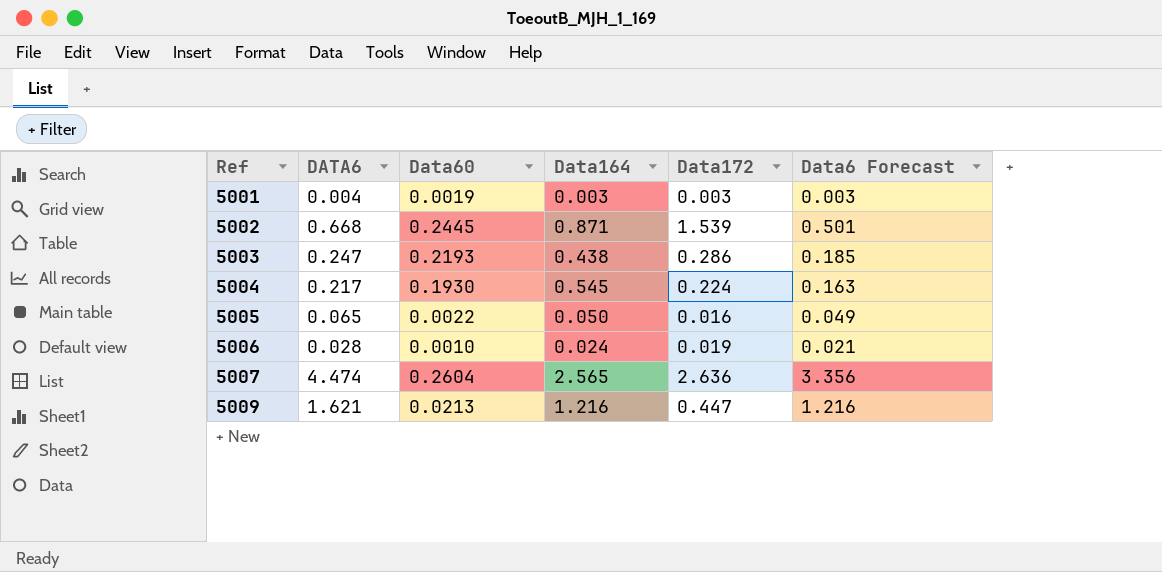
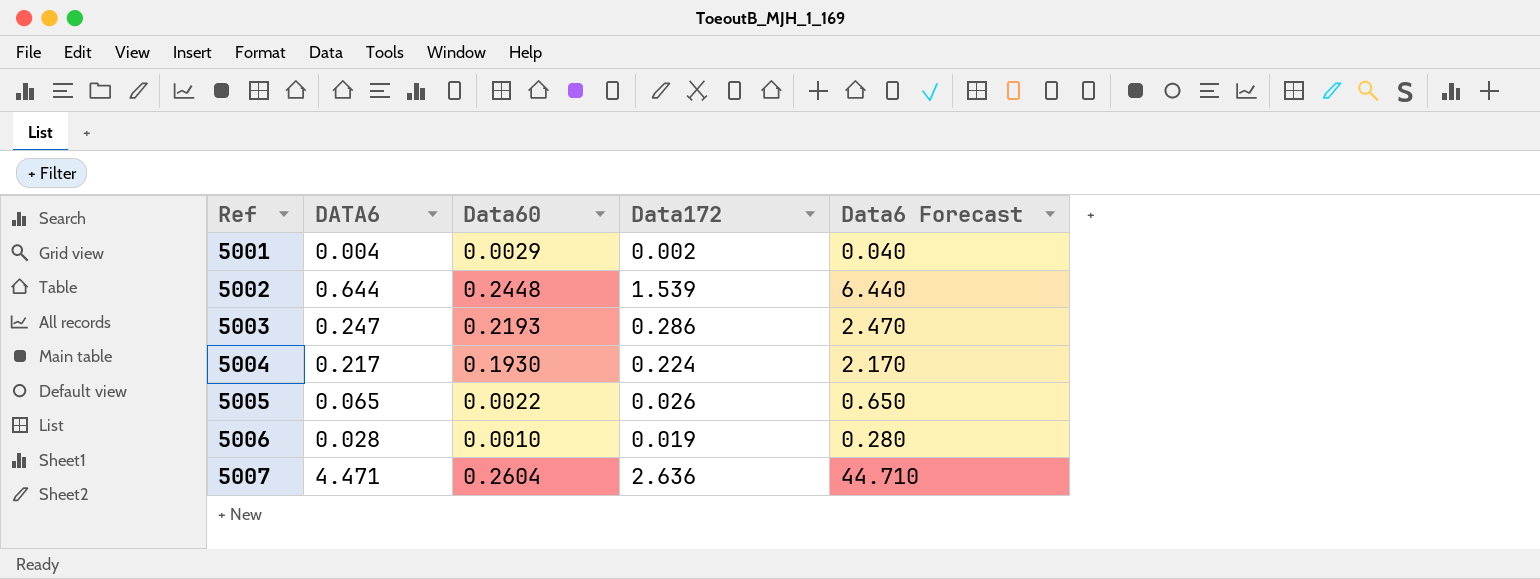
column Data164 | position: 4 -> none
column Data6 Forecast | formula: [DATA6] * 0.75 -> [DATA6] * 10
row 5009: 1.621 | 0.0213 | 1.216 | 0.447 | 1.216 -> none
5001 | Data60: 0.0019 -> 0.0029
5001 | Data172: 0.003 -> 0.002
5002 | DATA6: 0.668 -> 0.644
5002 | Data60: 0.2445 -> 0.2448
5005 | Data172: 0.016 -> 0.026
5007 | DATA6: 4.474 -> 4.471

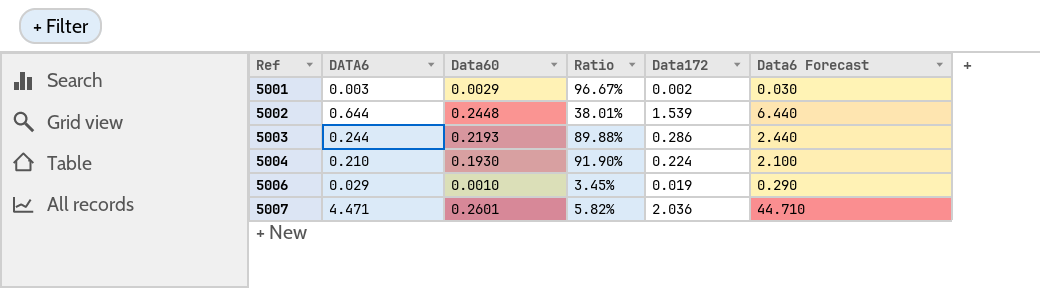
column Ratio | formula: none -> [Data60] / [DATA6]
row 5005: 0.065 | 0.0022 | 0.026 | 0.650 -> none
5001 | DATA6: 0.004 -> 0.003
5001 | Data6 Forecast: 0.040 -> 0.030
5003 | DATA6: 0.247 -> 0.244
5003 | Data6 Forecast: 2.470 -> 2.440
5004 | DATA6: 0.217 -> 0.210
5004 | Data6 Forecast: 2.170 -> 2.100
5006 | DATA6: 0.028 -> 0.029
5006 | Data6 Forecast: 0.280 -> 0.290
5007 | Data60: 0.2604 -> 0.2601
5007 | Data172: 2.636 -> 2.036

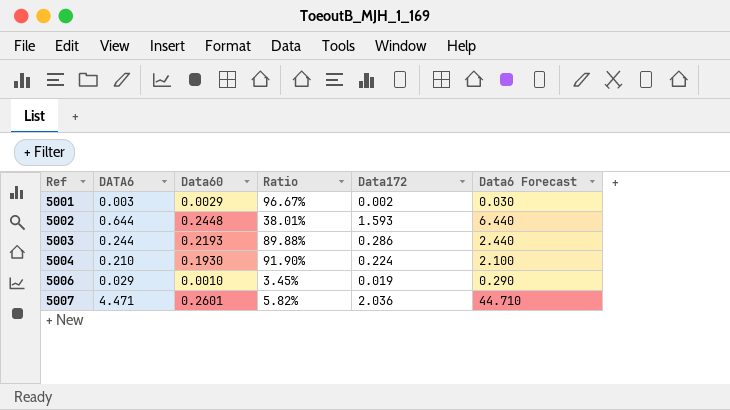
5002 | Data172: 1.539 -> 1.593

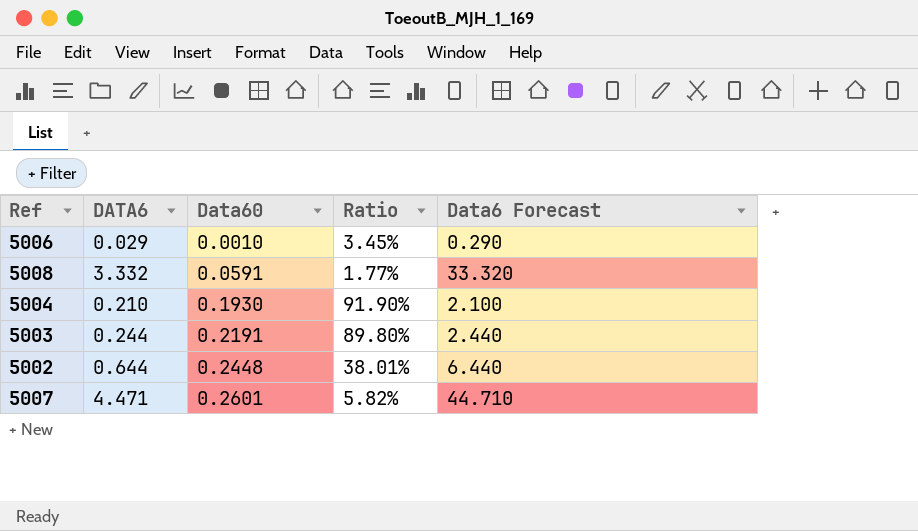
row order: Ref ascending -> Data60 ascending
column Data172 | position: 5 -> none
row 5001: 0.003 | 0.0029 | 96.67% | 0.002 | 0.030 -> none
row 5008: none -> 3.332 | 0.0591 | 1.77% | 33.320
5003 | Data60: 0.2193 -> 0.2191
5003 | Ratio: 89.88% -> 89.80%

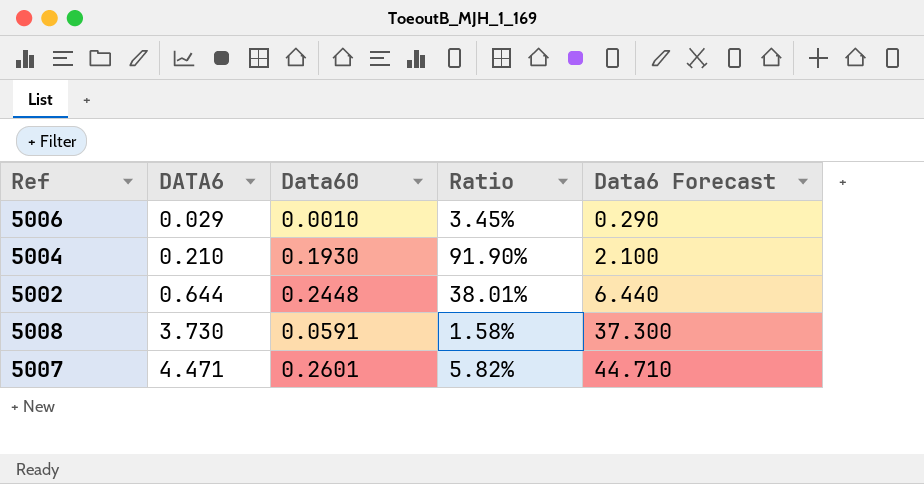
row order: Data60 ascending -> DATA6 ascending
row 5003: 0.244 | 0.2191 | 89.80% | 2.440 -> none
5008 | DATA6: 3.332 -> 3.730
5008 | Ratio: 1.77% -> 1.58%
5008 | Data6 Forecast: 33.320 -> 37.300

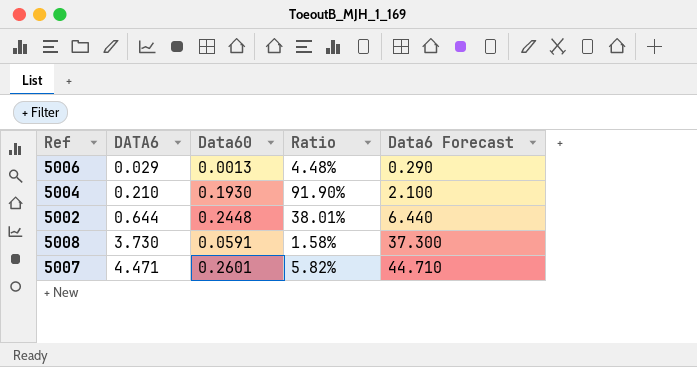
5006 | Data60: 0.0010 -> 0.0013
5006 | Ratio: 3.45% -> 4.48%

